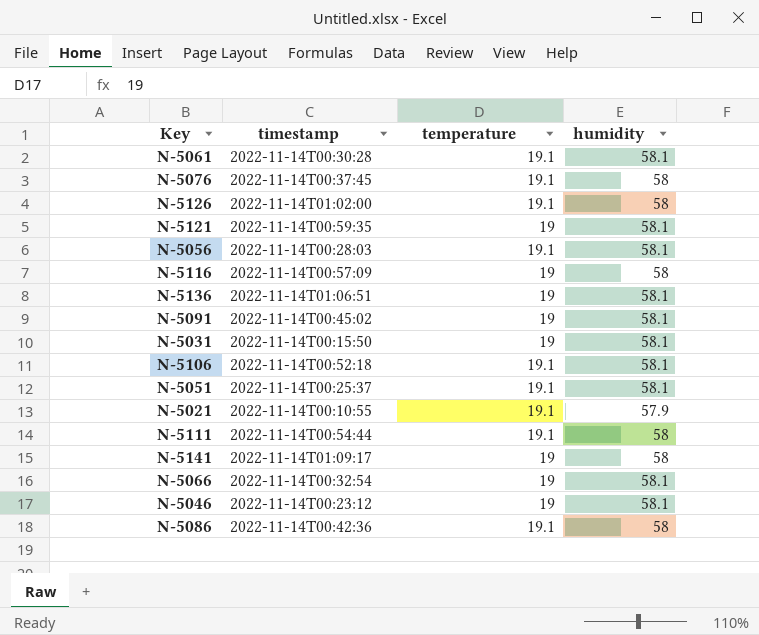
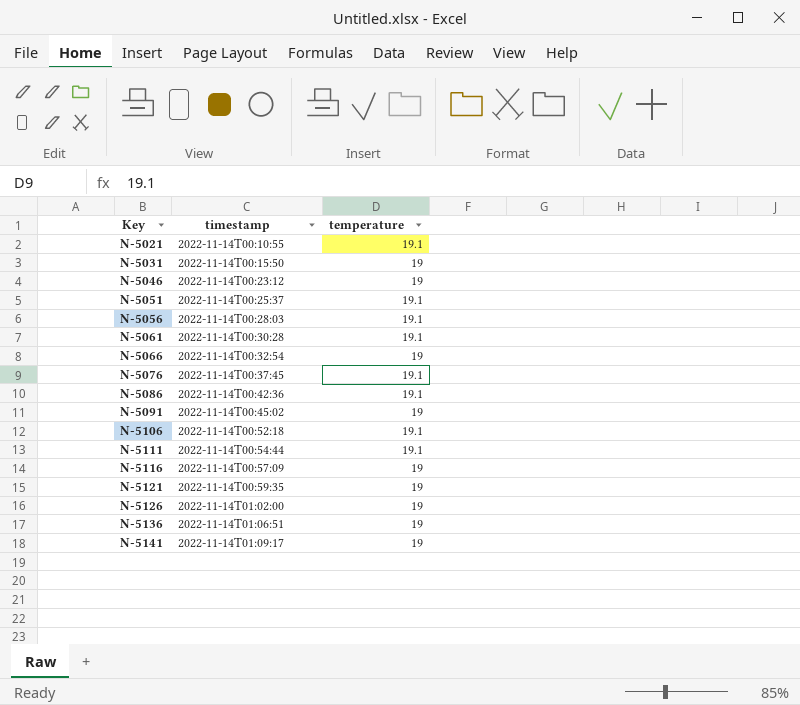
row order: none -> Key ascending
column humidity | position: 4 -> none
N-5126 | temperature: 19.1 -> 19

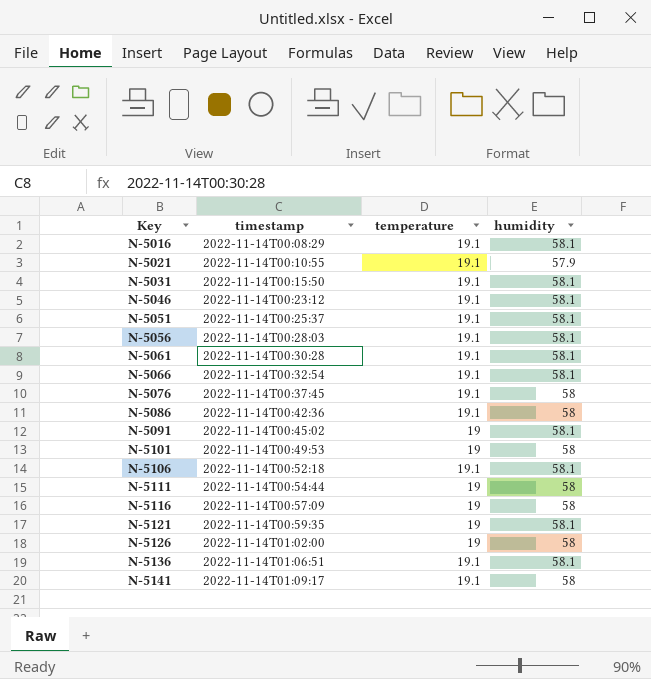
column humidity | position: none -> 4
row N-5016: none -> 2022-11-14T00:08:29 | 19.1 | 58.1
N-5031 | temperature: 19 -> 19.1
N-5046 | temperature: 19 -> 19.1
N-5066 | temperature: 19 -> 19.1
row N-5101: none -> 2022-11-14T00:49:53 | 19 | 58
N-5111 | temperature: 19.1 -> 19
N-5136 | temperature: 19 -> 19.1
N-5141 | temperature: 19 -> 19.1

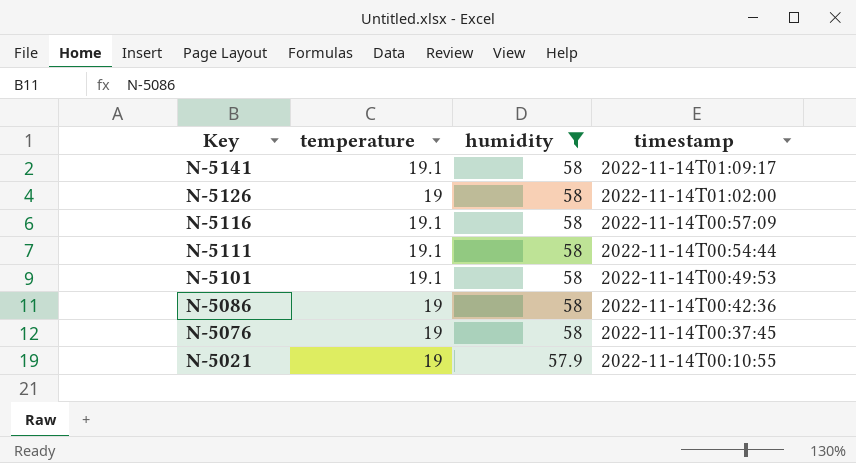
filter: none -> humidity != 58.1
row order: Key ascending -> Key descending
column timestamp | position: 2 -> 4
N-5116 | temperature: 19 -> 19.1
N-5111 | temperature: 19 -> 19.1
N-5101 | temperature: 19 -> 19.1
N-5086 | temperature: 19.1 -> 19
N-5076 | temperature: 19.1 -> 19
N-5021 | temperature: 19.1 -> 19

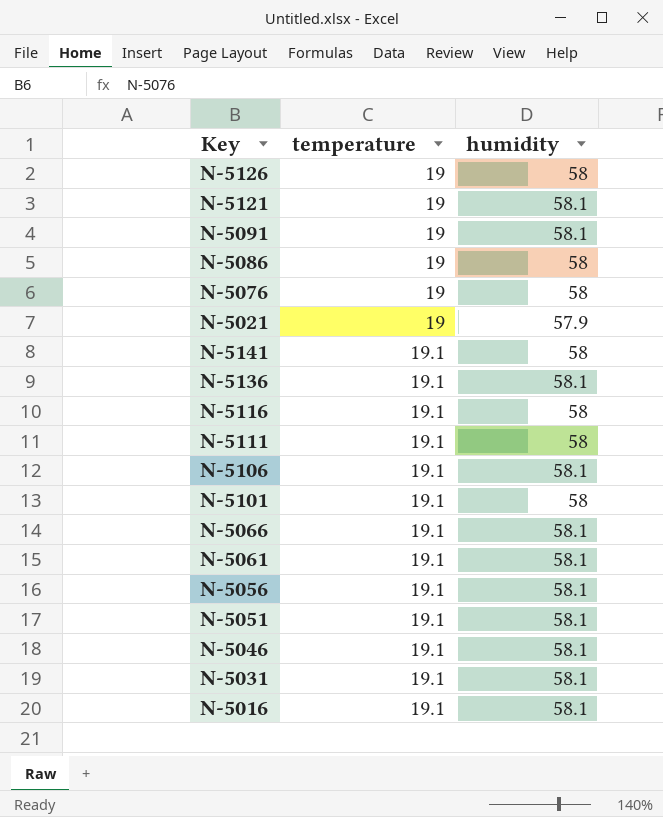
filter: humidity != 58.1 -> none
row order: Key descending -> temperature ascending
column timestamp | position: 4 -> none

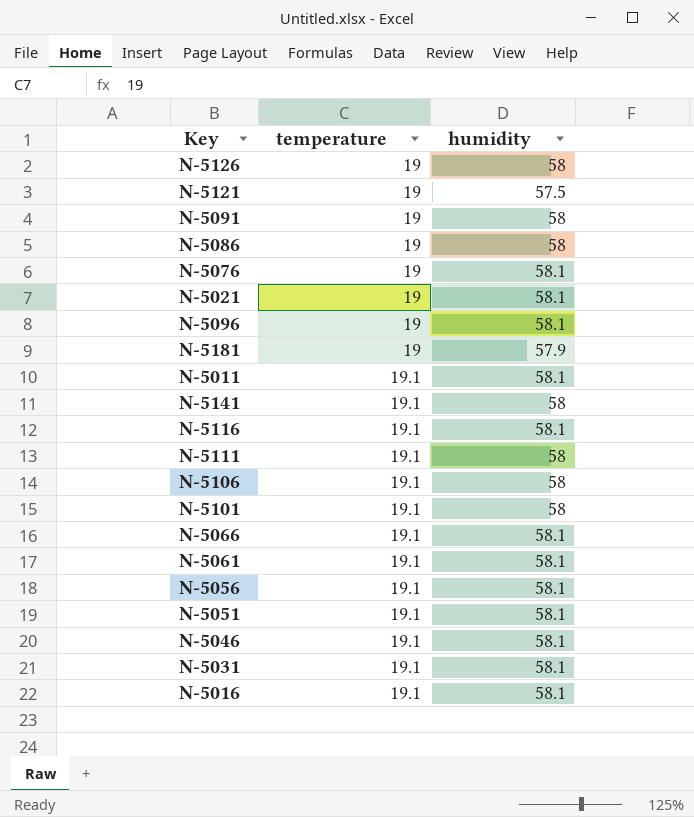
row N-5136: 19.1 | 58.1 -> none
N-5121 | humidity: 58.1 -> 57.5
N-5091 | humidity: 58.1 -> 58
N-5076 | humidity: 58 -> 58.1
N-5021 | humidity: 57.9 -> 58.1
row N-5096: none -> 19 | 58.1
row N-5181: none -> 19 | 57.9
row N-5011: none -> 19.1 | 58.1
N-5116 | humidity: 58 -> 58.1
N-5106 | humidity: 58.1 -> 58

